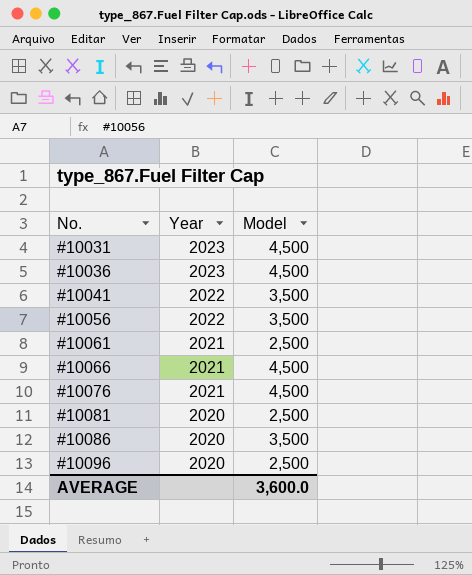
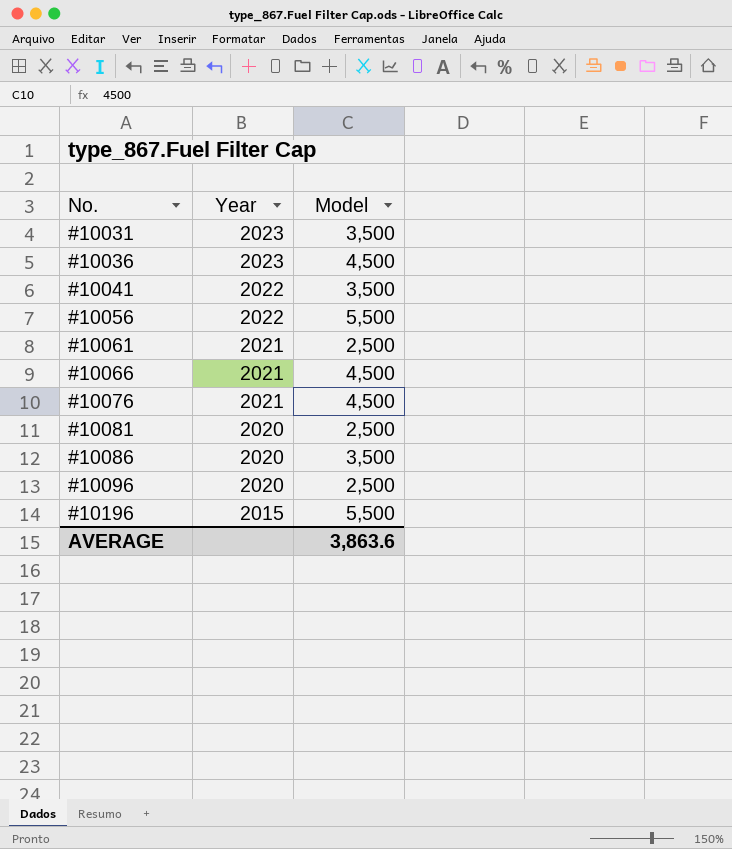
#10031 | Model: 4,500 -> 3,500
#10056 | Model: 3,500 -> 5,500
row #10196: none -> 2015 | 5,500
AVERAGE | Model: 3,600.0 -> 3,863.6

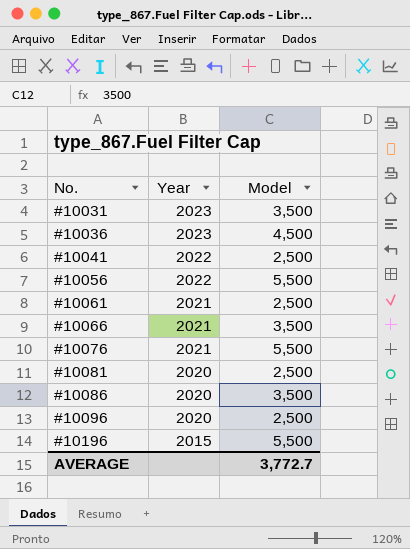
#10041 | Model: 3,500 -> 2,500
#10066 | Model: 4,500 -> 3,500
#10076 | Model: 4,500 -> 5,500
AVERAGE | Model: 3,863.6 -> 3,772.7

